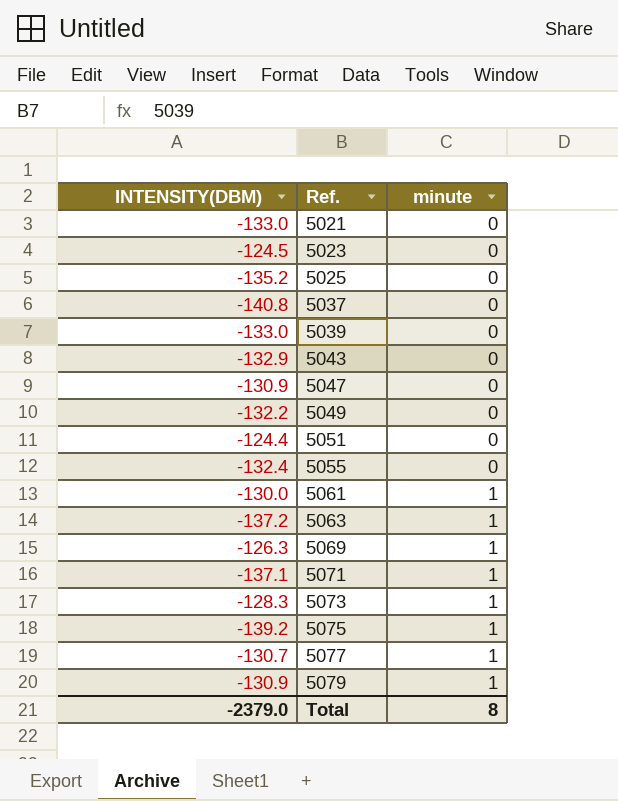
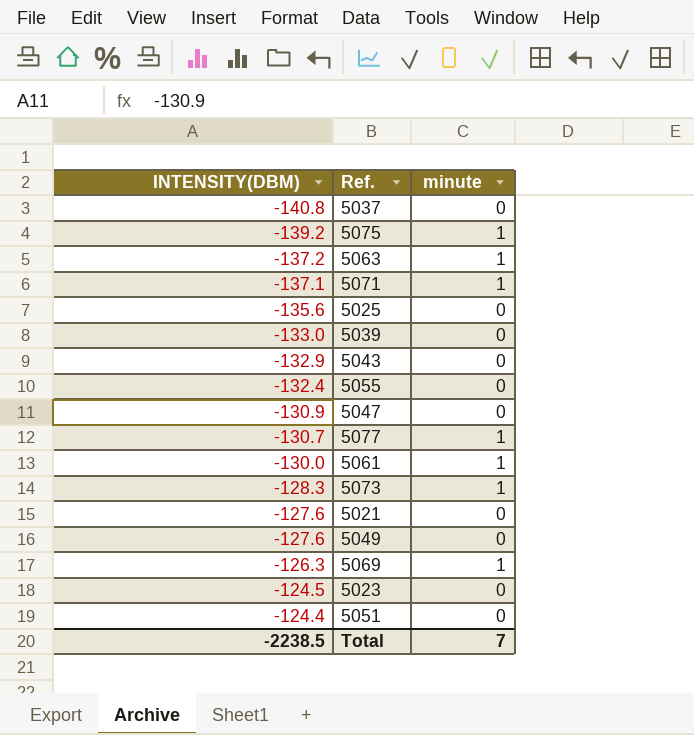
row order: Ref. ascending -> INTENSITY(DBM) ascending
row 5079: -130.9 | 1 -> none
5025 | INTENSITY(DBM): -135.2 -> -135.6
5021 | INTENSITY(DBM): -133.0 -> -127.6
5049 | INTENSITY(DBM): -132.2 -> -127.6
Total | INTENSITY(DBM): -2379.0 -> -2238.5
Total | minute: 8 -> 7

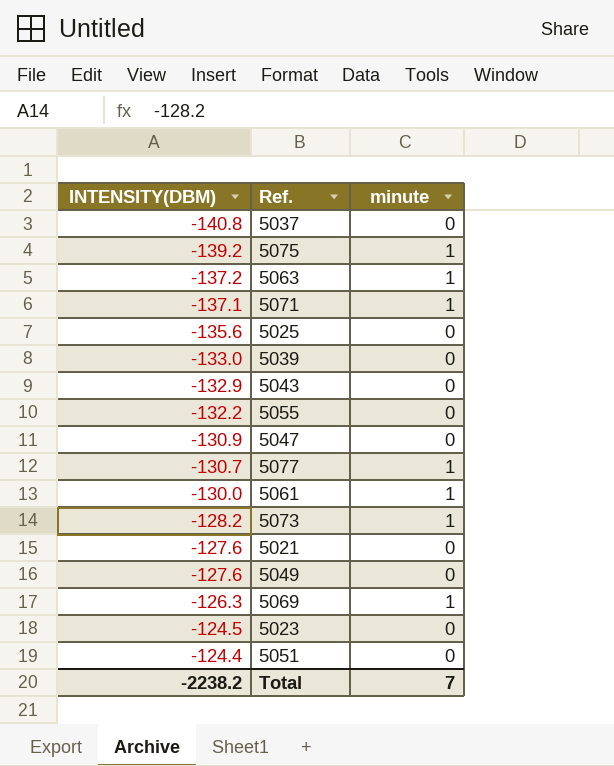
5055 | INTENSITY(DBM): -132.4 -> -132.2
5073 | INTENSITY(DBM): -128.3 -> -128.2
Total | INTENSITY(DBM): -2238.5 -> -2238.2

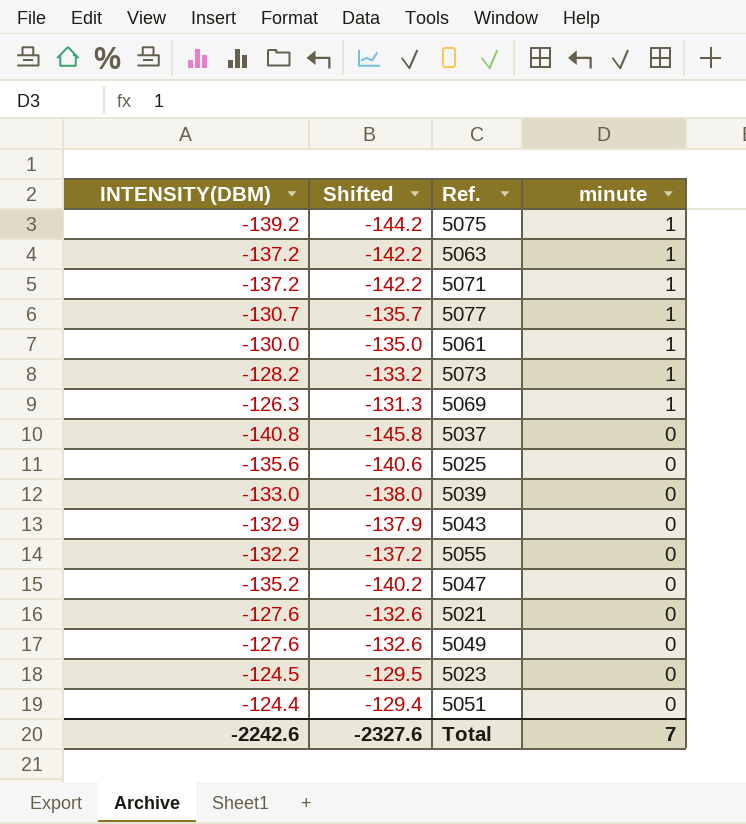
row order: INTENSITY(DBM) ascending -> minute descending
column Shifted | formula: none -> [INTENSITY(DBM)] - 5
5071 | INTENSITY(DBM): -137.1 -> -137.2
5047 | INTENSITY(DBM): -130.9 -> -135.2
Total | INTENSITY(DBM): -2238.2 -> -2242.6

